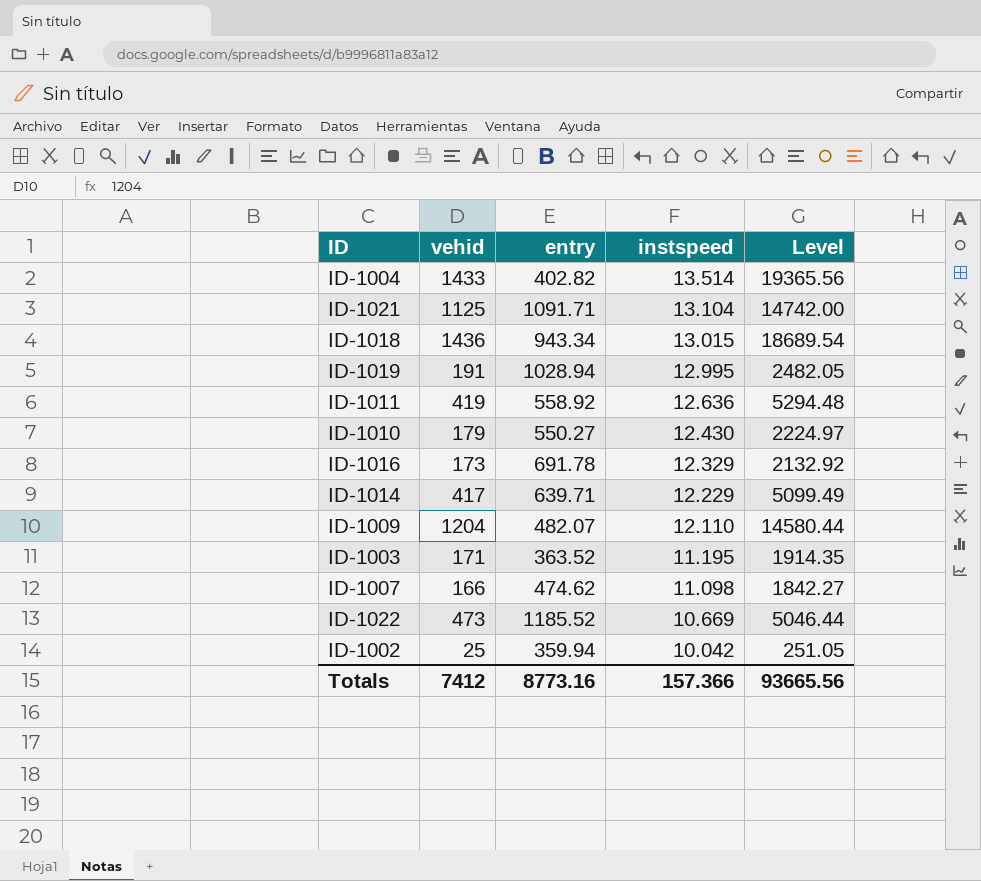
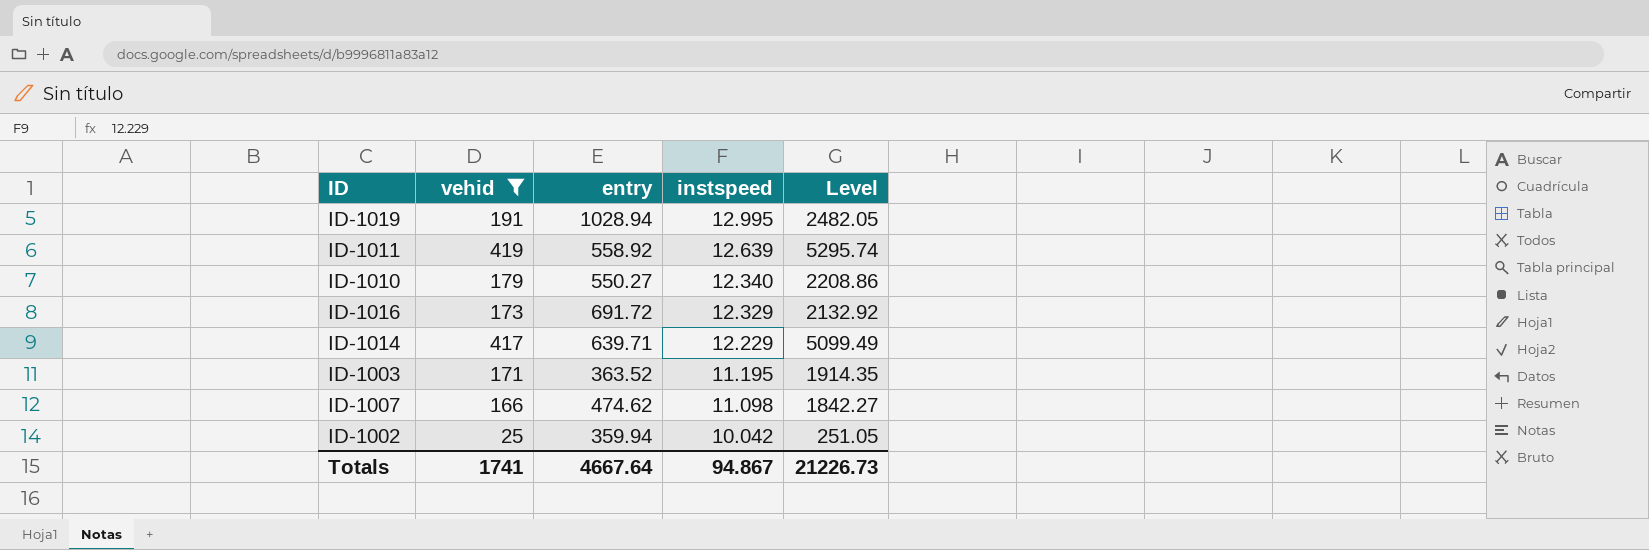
filter: none -> vehid <= 419
ID-1011 | instspeed: 12.636 -> 12.639
ID-1011 | Level: 5294.48 -> 5295.74
ID-1010 | instspeed: 12.430 -> 12.340
ID-1010 | Level: 2224.97 -> 2208.86
ID-1016 | entry: 691.78 -> 691.72
Totals | vehid: 7412 -> 1741
Totals | entry: 8773.16 -> 4667.64
Totals | instspeed: 157.366 -> 94.867
Totals | Level: 93665.56 -> 21226.73

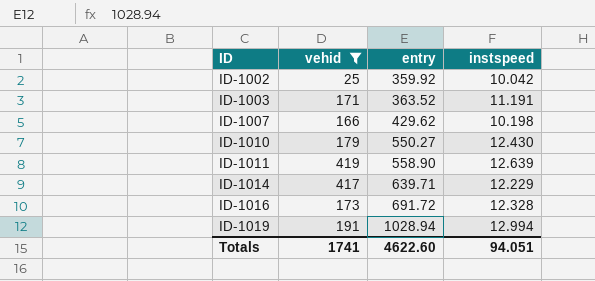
row order: instspeed descending -> ID ascending
column Level | formula: [vehid] * [instspeed] -> none
ID-1002 | entry: 359.94 -> 359.92
ID-1003 | instspeed: 11.195 -> 11.191
ID-1007 | entry: 474.62 -> 429.62
ID-1007 | instspeed: 11.098 -> 10.198
ID-1010 | instspeed: 12.340 -> 12.430
ID-1011 | entry: 558.92 -> 558.90
ID-1016 | instspeed: 12.329 -> 12.328
ID-1019 | instspeed: 12.995 -> 12.994
Totals | entry: 4667.64 -> 4622.60
Totals | instspeed: 94.867 -> 94.051

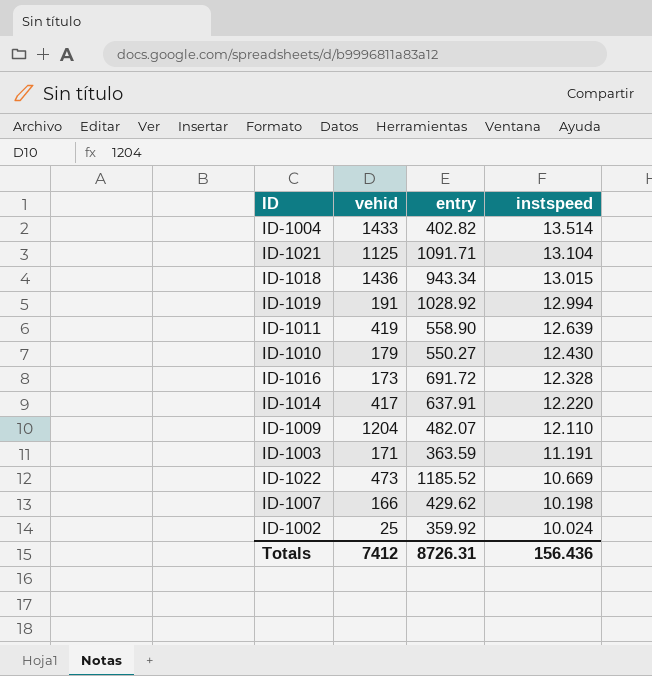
filter: vehid <= 419 -> none
row order: ID ascending -> instspeed descending
ID-1019 | entry: 1028.94 -> 1028.92
ID-1014 | entry: 639.71 -> 637.91
ID-1014 | instspeed: 12.229 -> 12.220
ID-1003 | entry: 363.52 -> 363.59
ID-1002 | instspeed: 10.042 -> 10.024
Totals | vehid: 1741 -> 7412
Totals | entry: 4622.60 -> 8726.31
Totals | instspeed: 94.051 -> 156.436

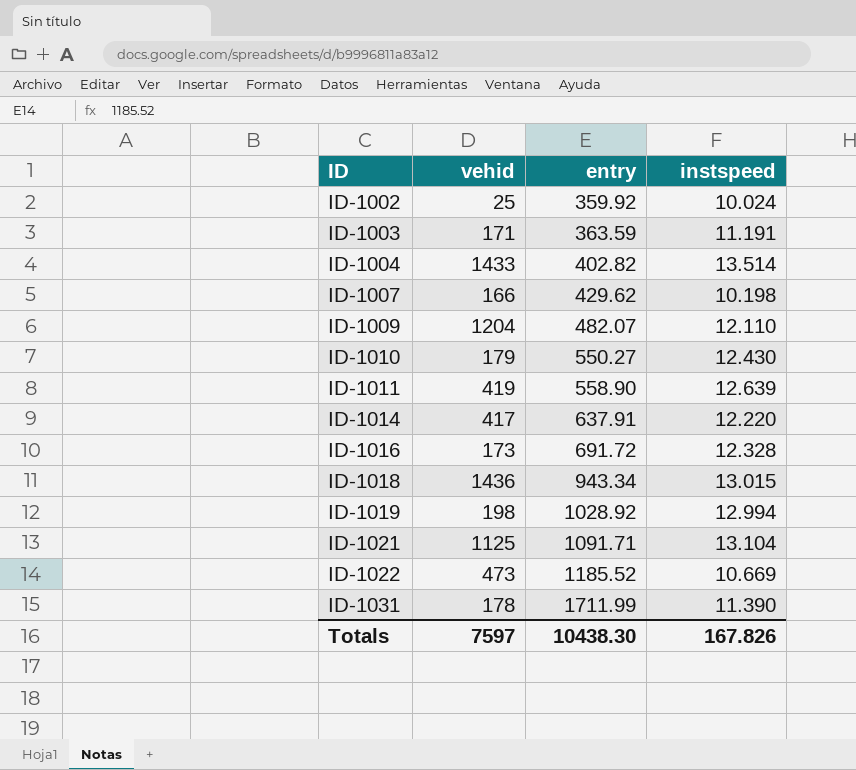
row order: instspeed descending -> ID ascending
ID-1019 | vehid: 191 -> 198
row ID-1031: none -> 178 | 1711.99 | 11.390
Totals | vehid: 7412 -> 7597
Totals | entry: 8726.31 -> 10438.30
Totals | instspeed: 156.436 -> 167.826

